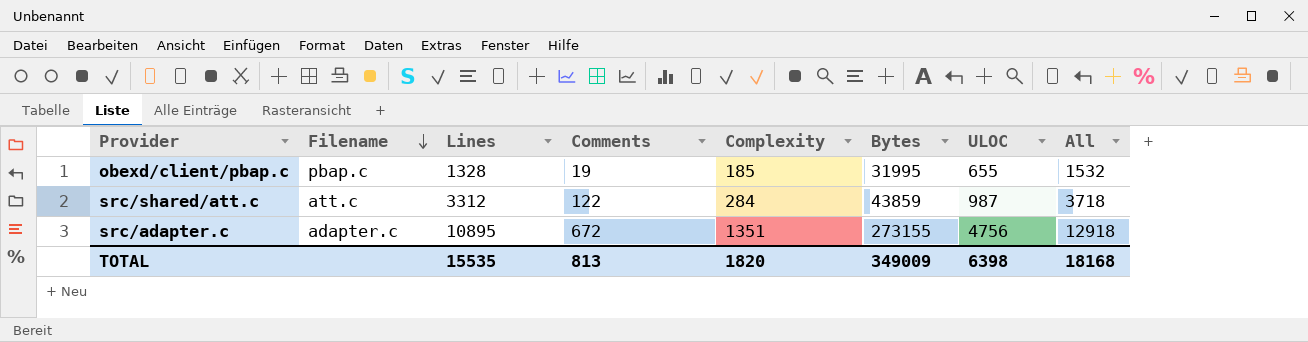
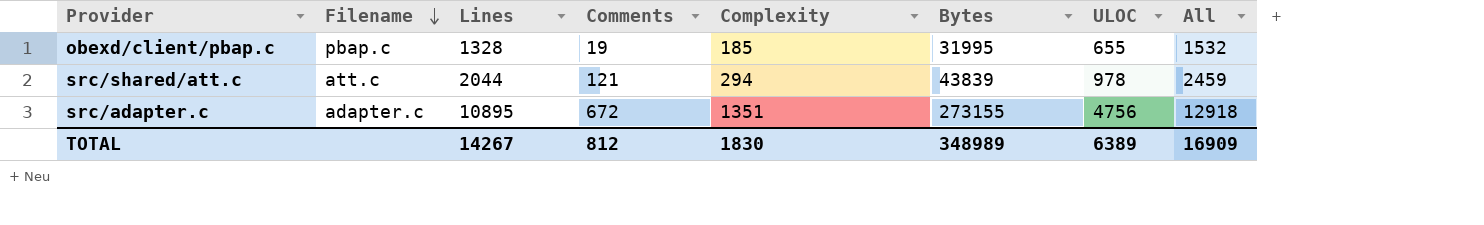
src/shared/att.c | Lines: 3312 -> 2044
src/shared/att.c | Comments: 122 -> 121
src/shared/att.c | Complexity: 284 -> 294
src/shared/att.c | Bytes: 43859 -> 43839
src/shared/att.c | ULOC: 987 -> 978
src/shared/att.c | All: 3718 -> 2459
TOTAL | Lines: 15535 -> 14267
TOTAL | Comments: 813 -> 812
TOTAL | Complexity: 1820 -> 1830
TOTAL | Bytes: 349009 -> 348989
TOTAL | ULOC: 6398 -> 6389
TOTAL | All: 18168 -> 16909

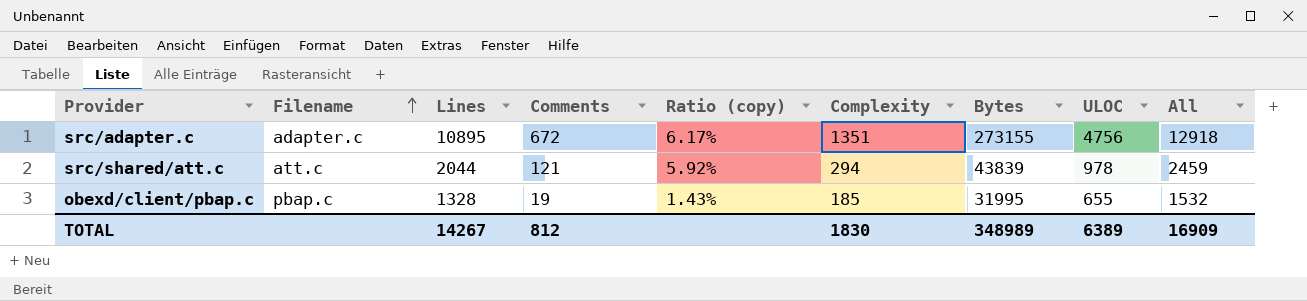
row order: Filename descending -> Filename ascending
column Ratio (copy) | formula: none -> [Comments] / [Lines]

